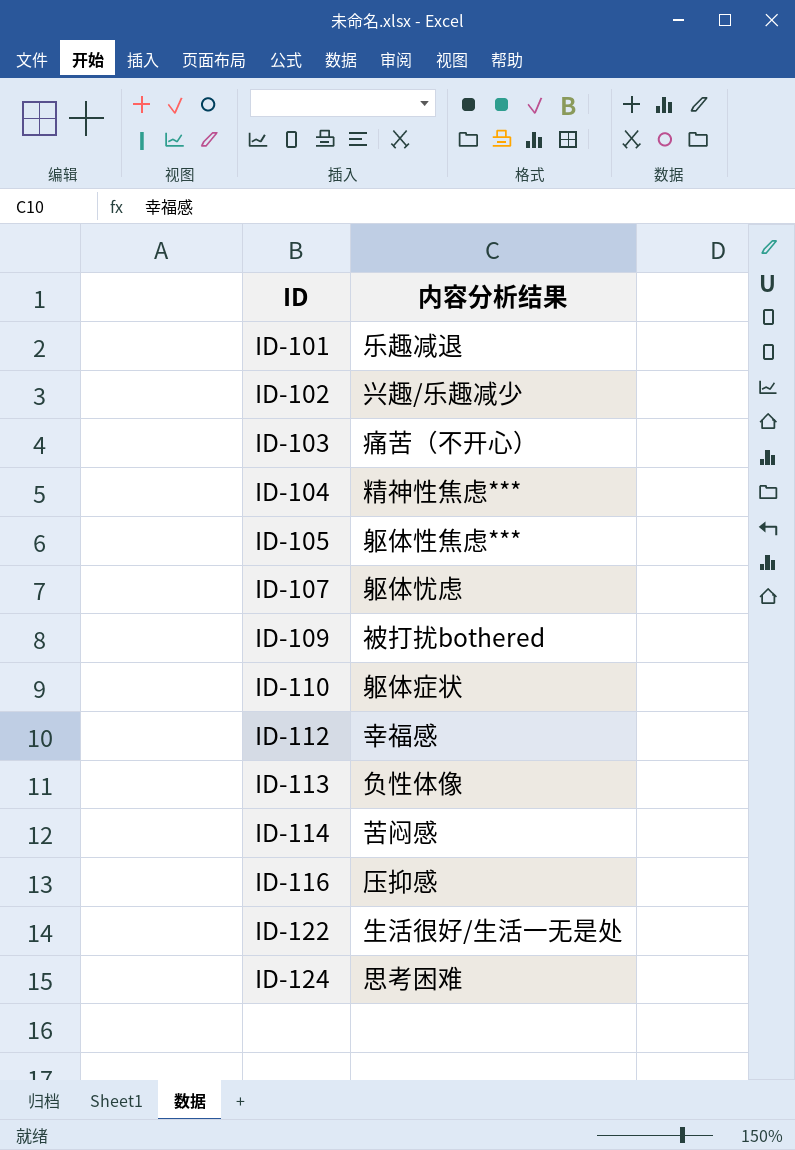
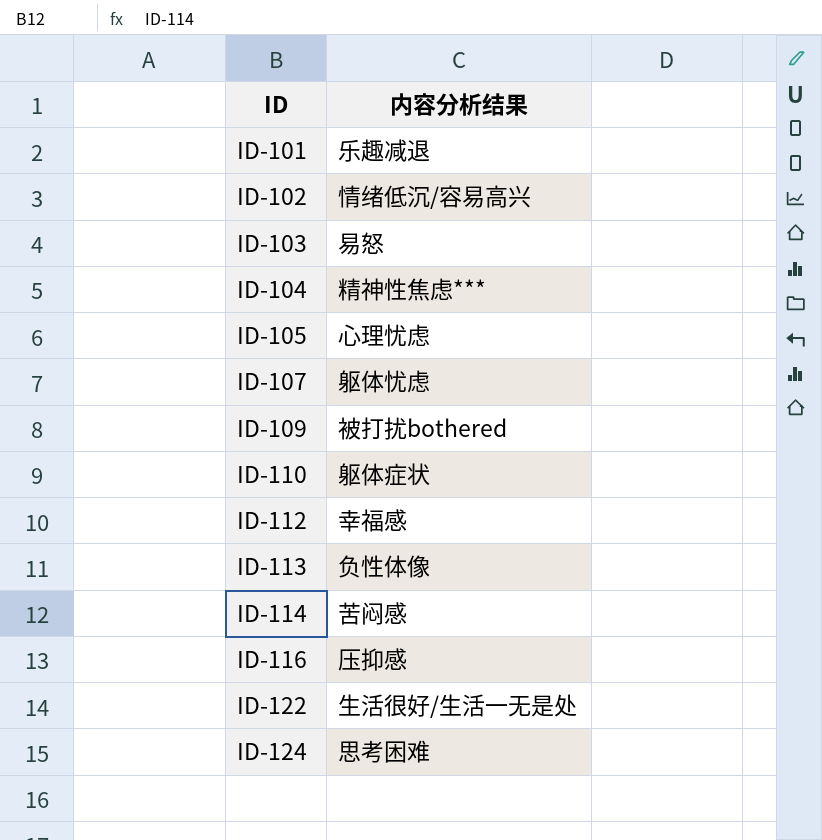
ID-102 | 内容分析结果: 兴趣/乐趣减少 -> 情绪低沉/容易高兴
ID-103 | 内容分析结果: 痛苦（不开心） -> 易怒
ID-105 | 内容分析结果: 躯体性焦虑*** -> 心理忧虑

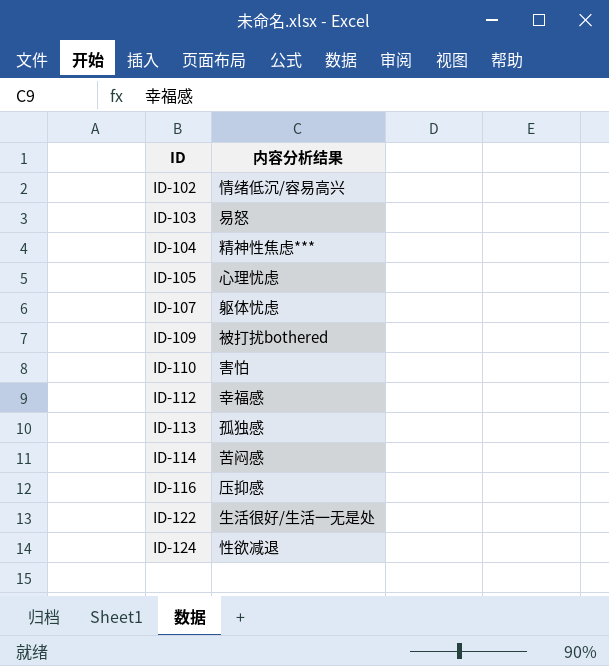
row ID-101: 乐趣减退 -> none
ID-110 | 内容分析结果: 躯体症状 -> 害怕
ID-113 | 内容分析结果: 负性体像 -> 孤独感
ID-124 | 内容分析结果: 思考困难 -> 性欲减退

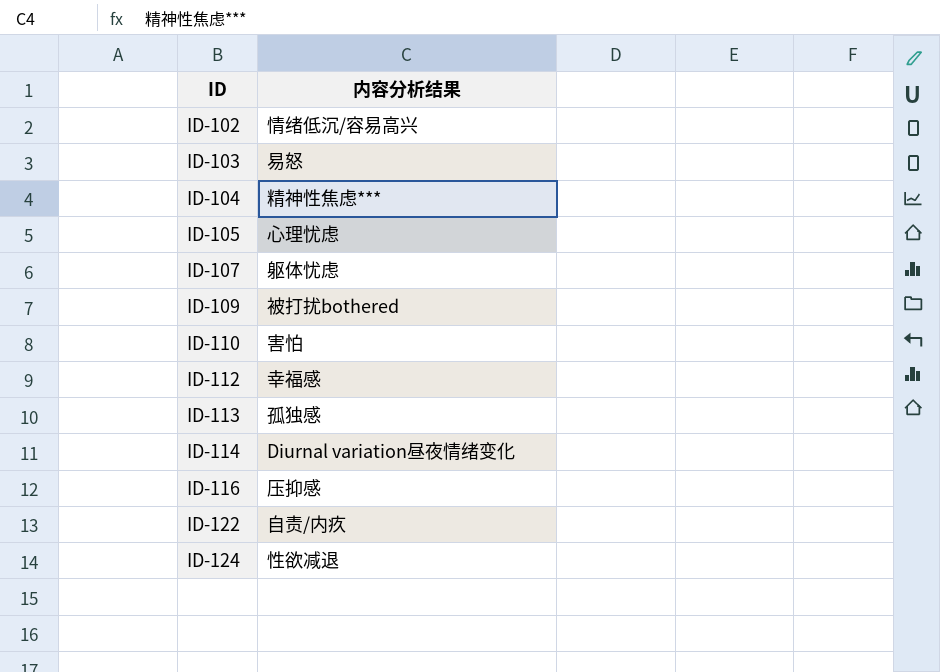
ID-114 | 内容分析结果: 苦闷感 -> Diurnal variation昼夜情绪变化
ID-122 | 内容分析结果: 生活很好/生活一无是处 -> 自责/内疚

